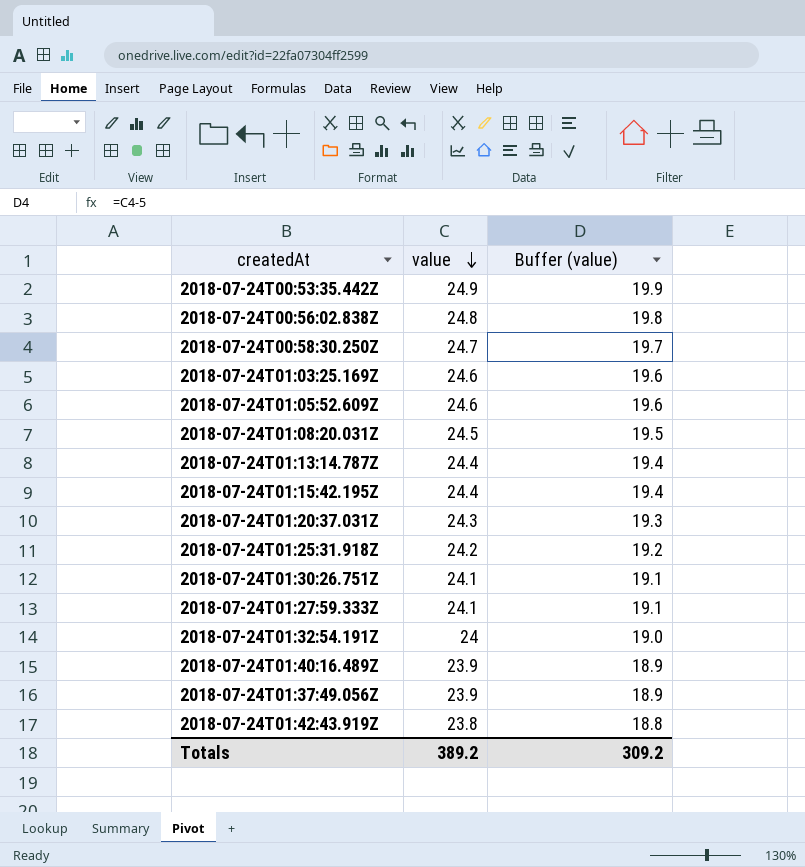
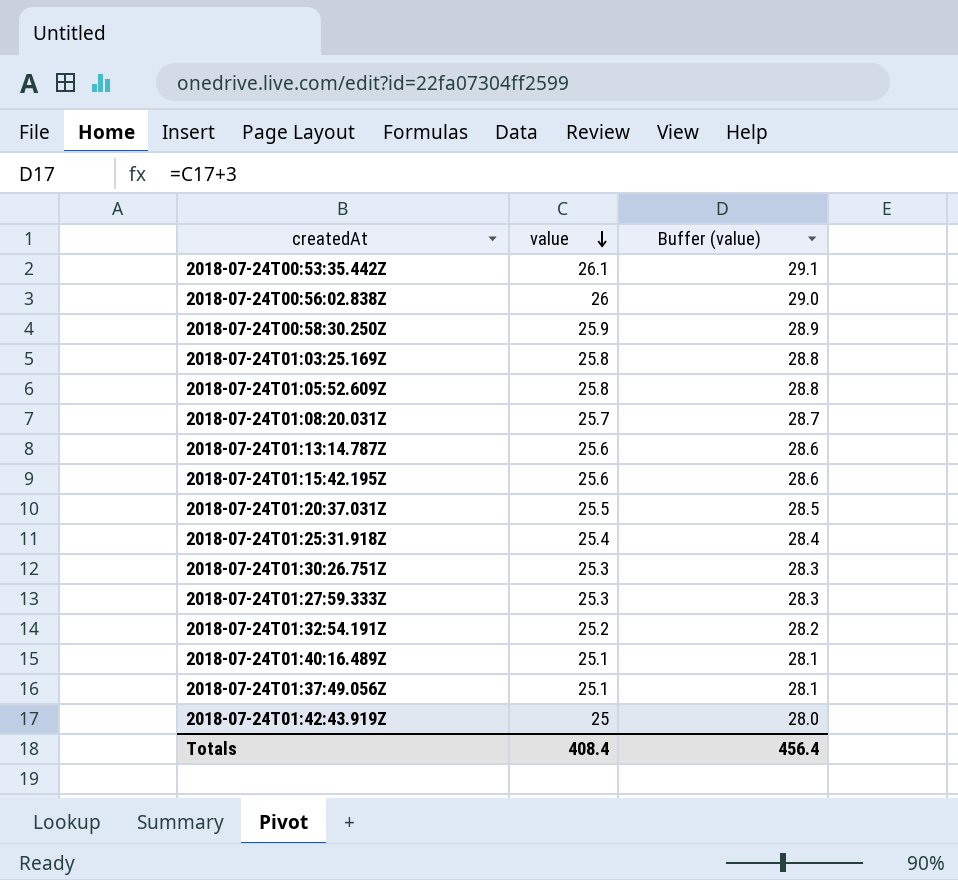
column Buffer (value) | formula: [value] - 5 -> [value] + 3
2018-07-24T00:53:35.442Z | value: 24.9 -> 26.1
2018-07-24T00:56:02.838Z | value: 24.8 -> 26
2018-07-24T00:58:30.250Z | value: 24.7 -> 25.9
2018-07-24T01:03:25.169Z | value: 24.6 -> 25.8
2018-07-24T01:05:52.609Z | value: 24.6 -> 25.8
2018-07-24T01:08:20.031Z | value: 24.5 -> 25.7
2018-07-24T01:13:14.787Z | value: 24.4 -> 25.6
2018-07-24T01:15:42.195Z | value: 24.4 -> 25.6
2018-07-24T01:20:37.031Z | value: 24.3 -> 25.5
2018-07-24T01:25:31.918Z | value: 24.2 -> 25.4
2018-07-24T01:30:26.751Z | value: 24.1 -> 25.3
2018-07-24T01:27:59.333Z | value: 24.1 -> 25.3
2018-07-24T01:32:54.191Z | value: 24 -> 25.2
2018-07-24T01:40:16.489Z | value: 23.9 -> 25.1
2018-07-24T01:37:49.056Z | value: 23.9 -> 25.1
2018-07-24T01:42:43.919Z | value: 23.8 -> 25
Totals | value: 389.2 -> 408.4
Totals | Buffer (value): 309.2 -> 456.4

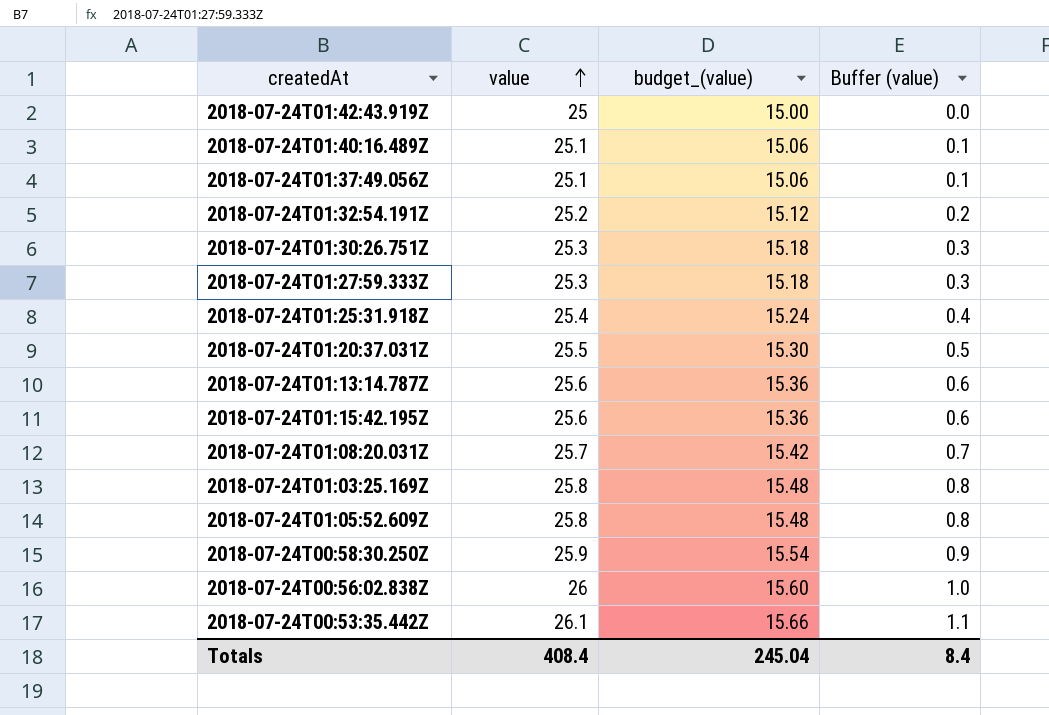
row order: value descending -> value ascending
column budget_(value) | formula: none -> [value] * 0.6
column Buffer (value) | formula: [value] + 3 -> [value] - 25
Totals | Buffer (value): 456.4 -> 8.4

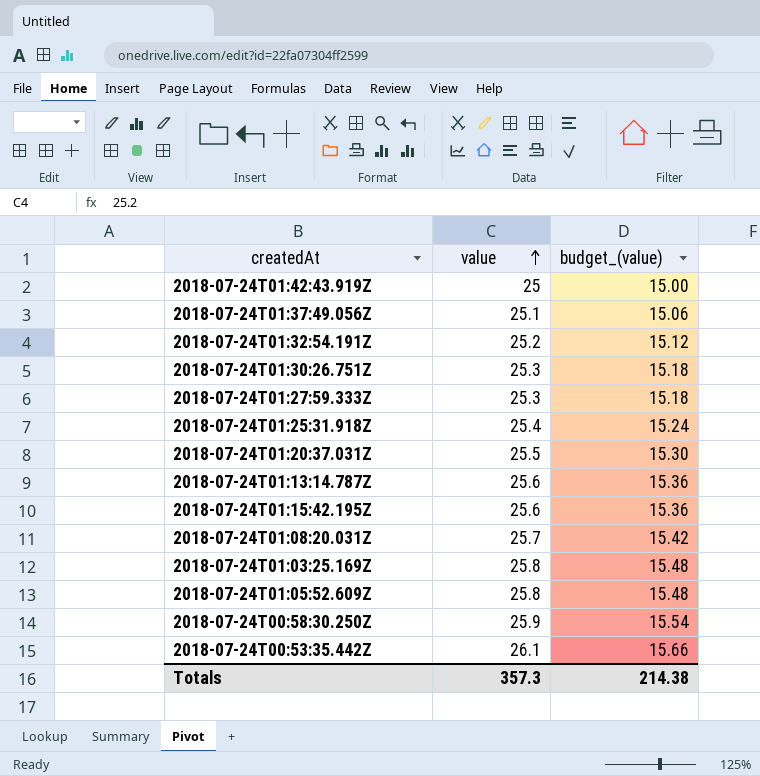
column Buffer (value) | formula: [value] - 25 -> none
row 2018-07-24T01:40:16.489Z: 25.1 | 15.06 | 0.1 -> none
row 2018-07-24T00:56:02.838Z: 26 | 15.60 | 1.0 -> none
Totals | value: 408.4 -> 357.3
Totals | budget_(value): 245.04 -> 214.38

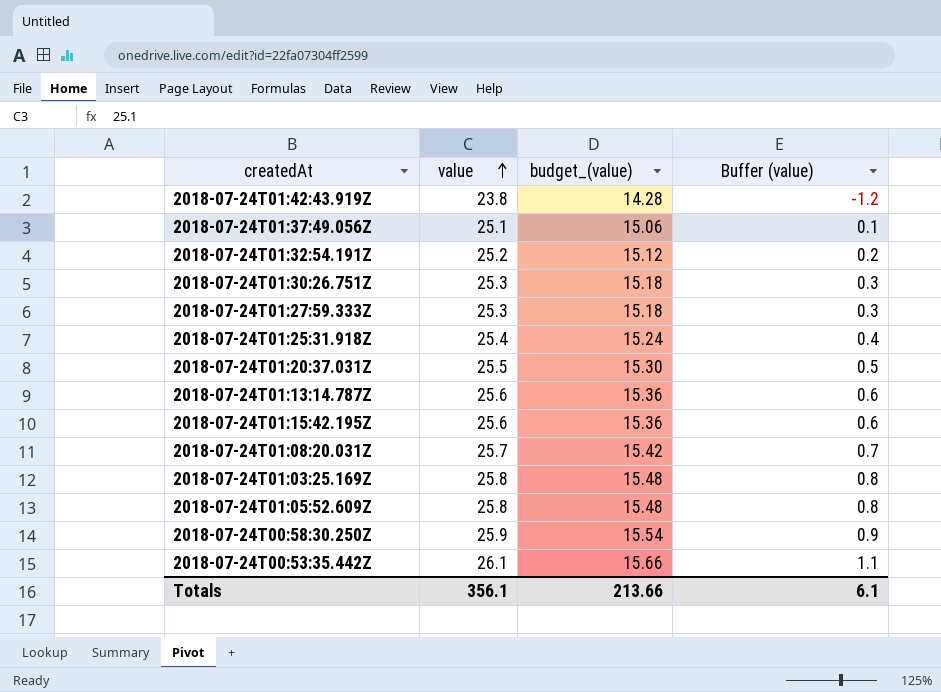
column Buffer (value) | formula: none -> [value] - 25
2018-07-24T01:42:43.919Z | value: 25 -> 23.8
2018-07-24T01:42:43.919Z | budget_(value): 15.00 -> 14.28
Totals | value: 357.3 -> 356.1
Totals | budget_(value): 214.38 -> 213.66

